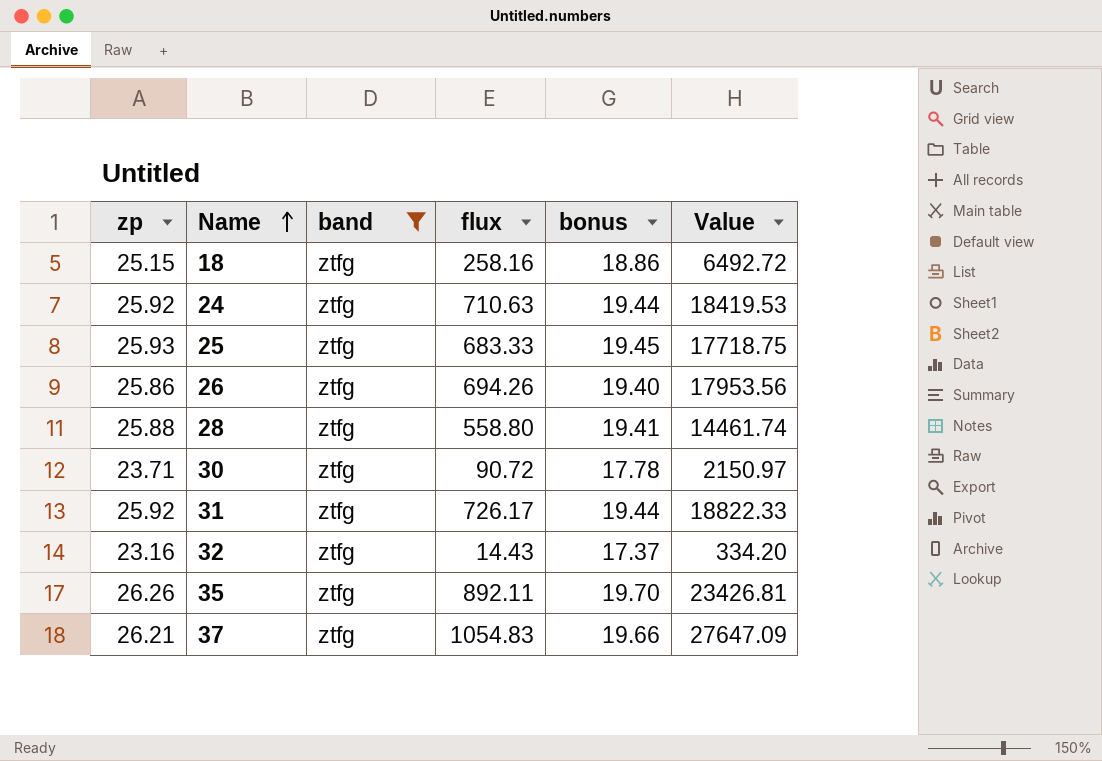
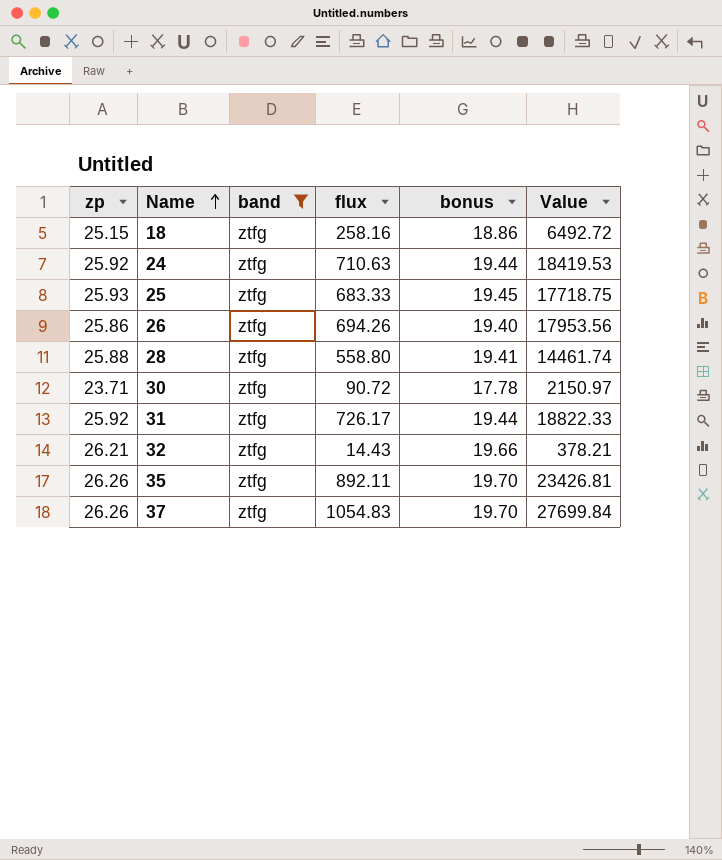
32 | zp: 23.16 -> 26.21
32 | bonus: 17.37 -> 19.66
32 | Value: 334.20 -> 378.21
37 | zp: 26.21 -> 26.26
37 | bonus: 19.66 -> 19.70
37 | Value: 27647.09 -> 27699.84

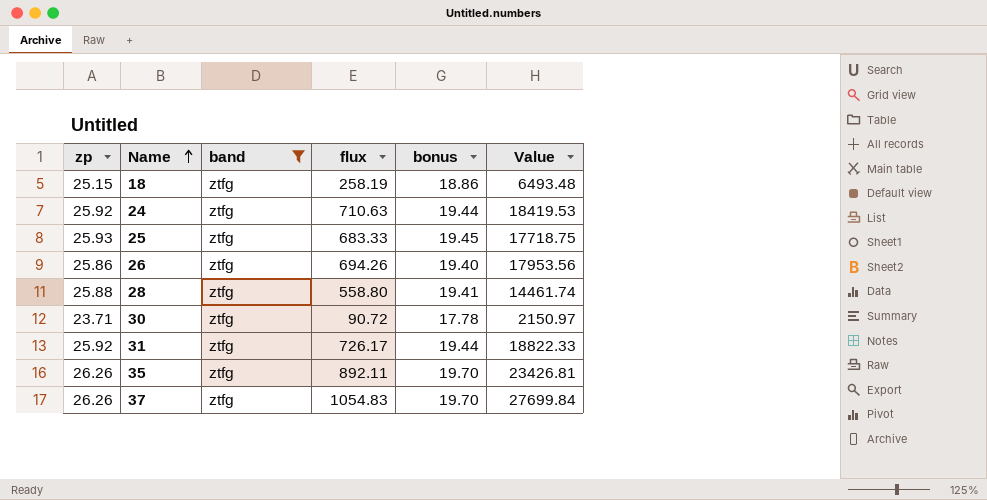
row 32: 26.21 | ztfg | 14.43 | 19.66 | 378.21 -> none
18 | flux: 258.16 -> 258.19
18 | Value: 6492.72 -> 6493.48

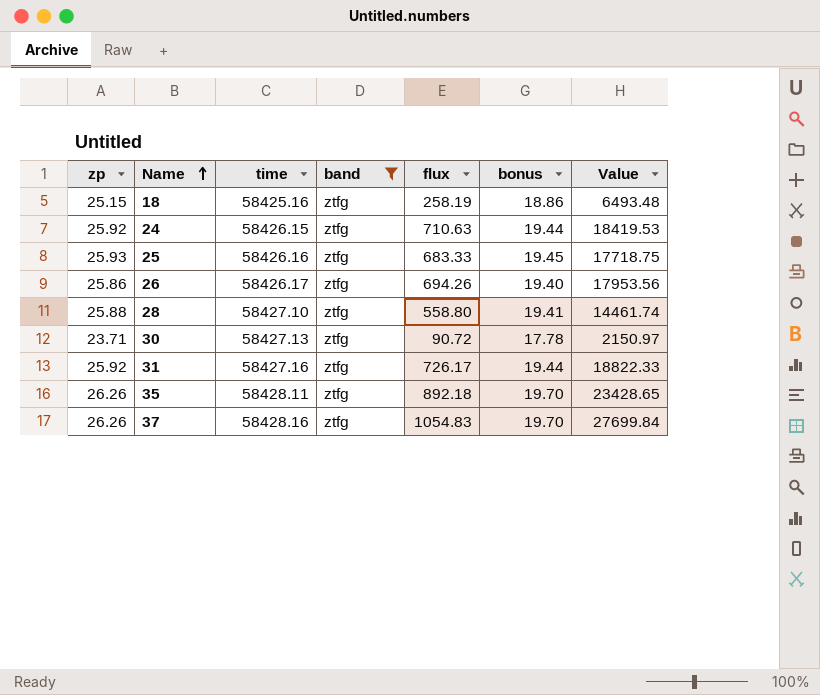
column time | position: none -> 3
35 | flux: 892.11 -> 892.18
35 | Value: 23426.81 -> 23428.65

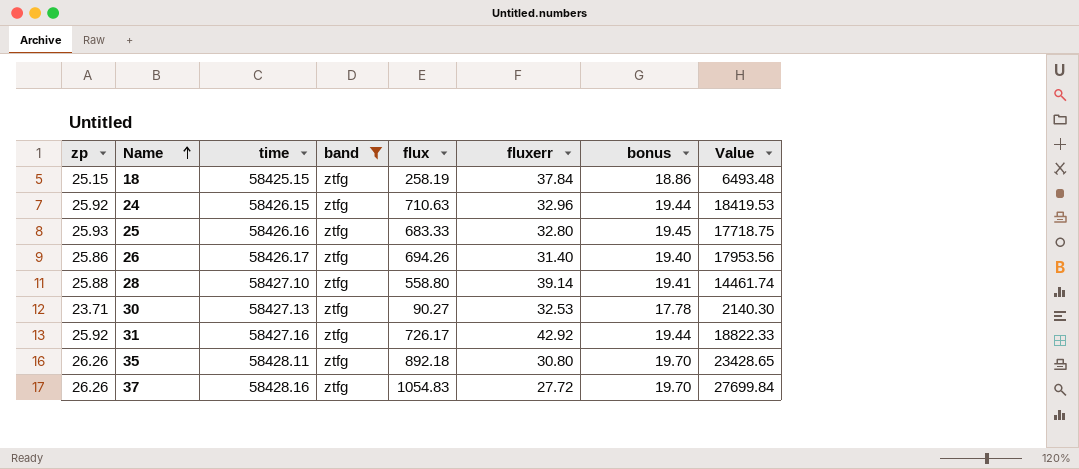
column fluxerr | position: none -> 6
18 | time: 58425.16 -> 58425.15
30 | flux: 90.72 -> 90.27
30 | Value: 2150.97 -> 2140.30

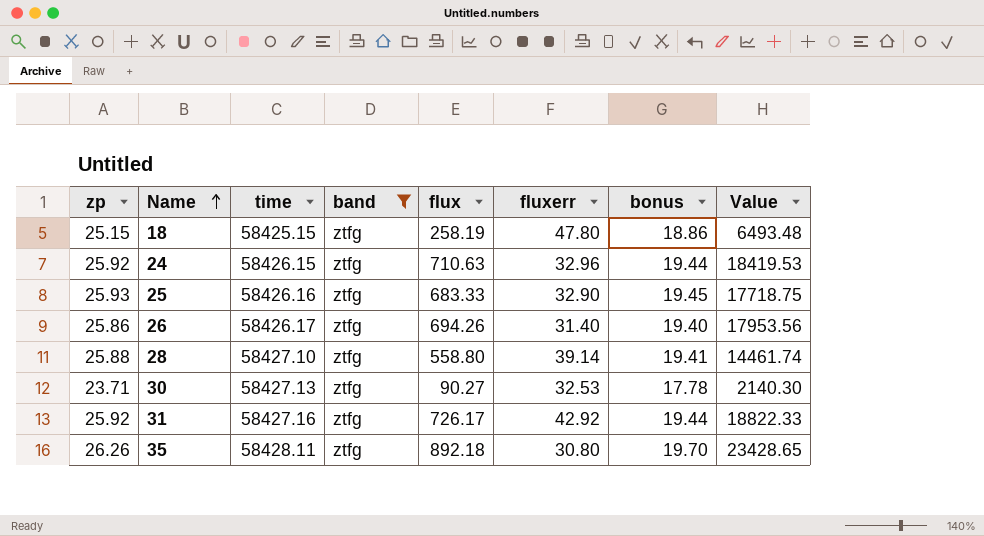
row 37: 26.26 | 58428.16 | ztfg | 1054.83 | 27.72 | 19.70 | 27699.84 -> none
18 | fluxerr: 37.84 -> 47.80
25 | fluxerr: 32.80 -> 32.90

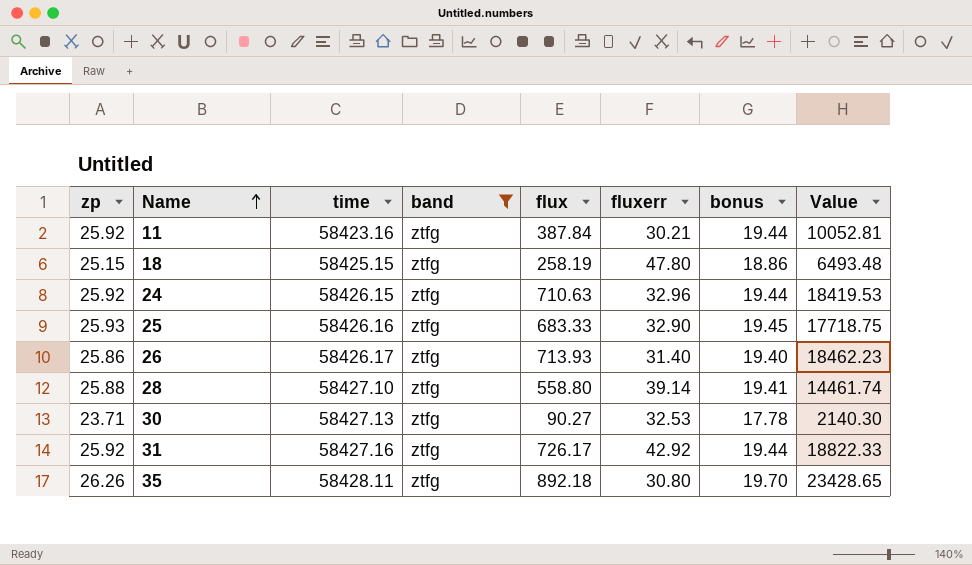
row 11: none -> 25.92 | 58423.16 | ztfg | 387.84 | 30.21 | 19.44 | 10052.81
26 | flux: 694.26 -> 713.93
26 | Value: 17953.56 -> 18462.23

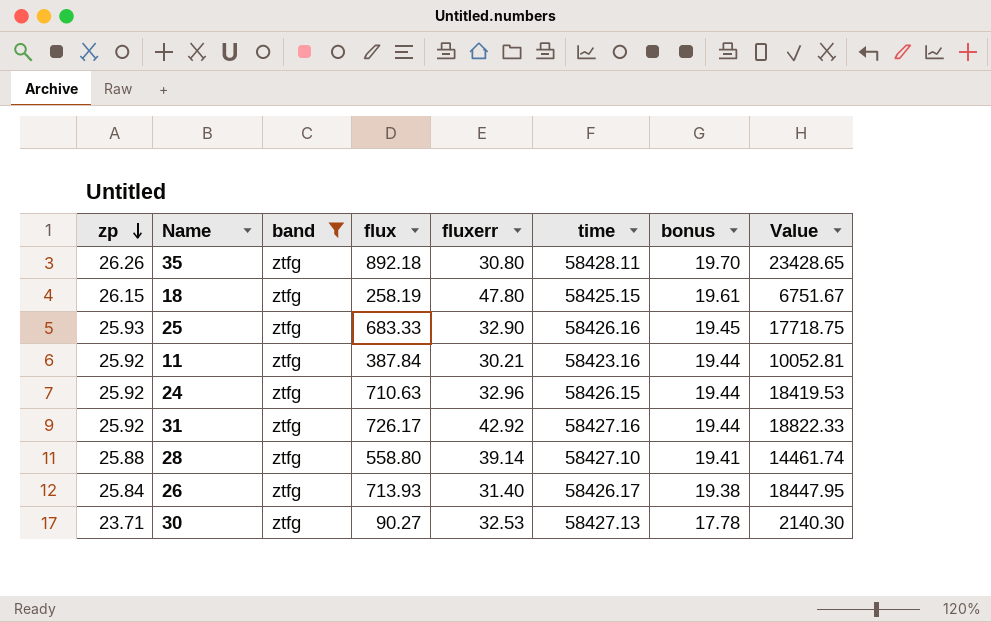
row order: Name ascending -> zp descending
column time | position: 3 -> 6
18 | zp: 25.15 -> 26.15
18 | bonus: 18.86 -> 19.61
18 | Value: 6493.48 -> 6751.67
26 | zp: 25.86 -> 25.84
26 | bonus: 19.40 -> 19.38
26 | Value: 18462.23 -> 18447.95

